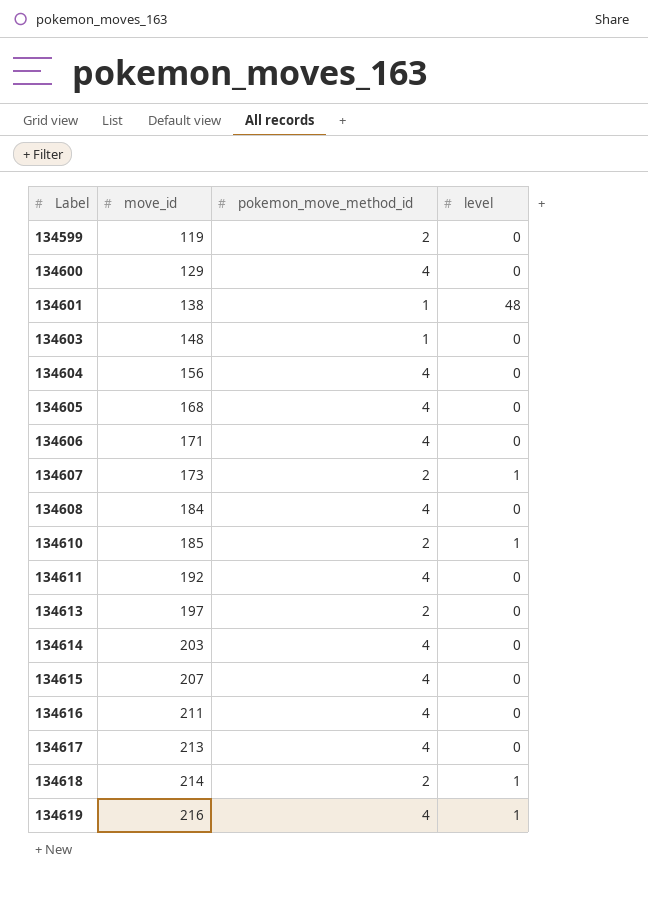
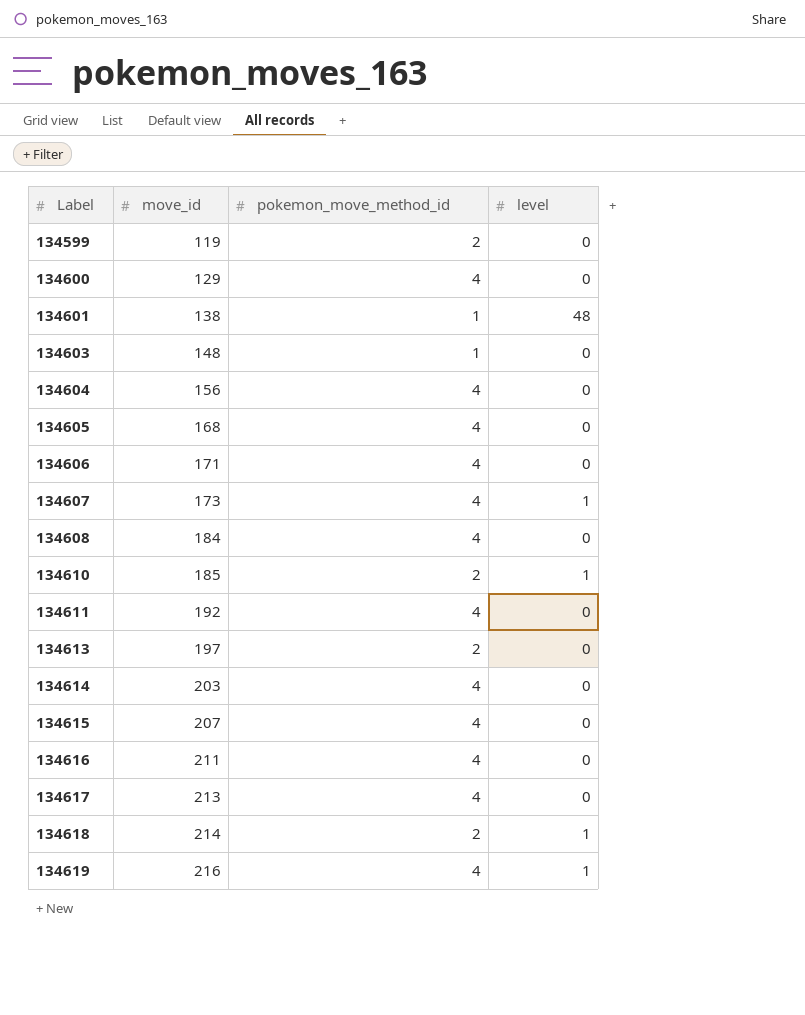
134607 | pokemon_move_method_id: 2 -> 4

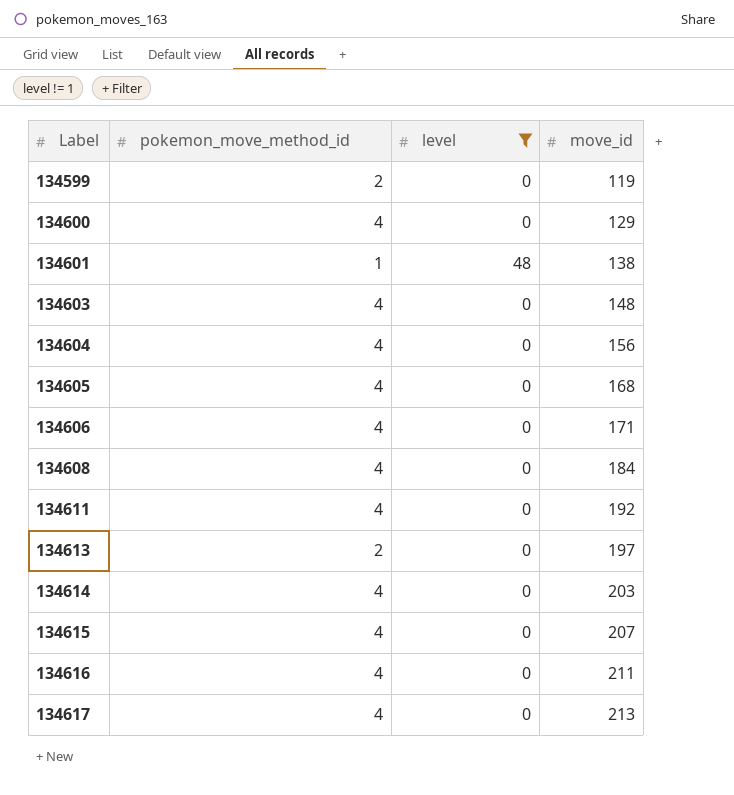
filter: none -> level != 1
column move_id | position: 2 -> 4
134603 | pokemon_move_method_id: 1 -> 4

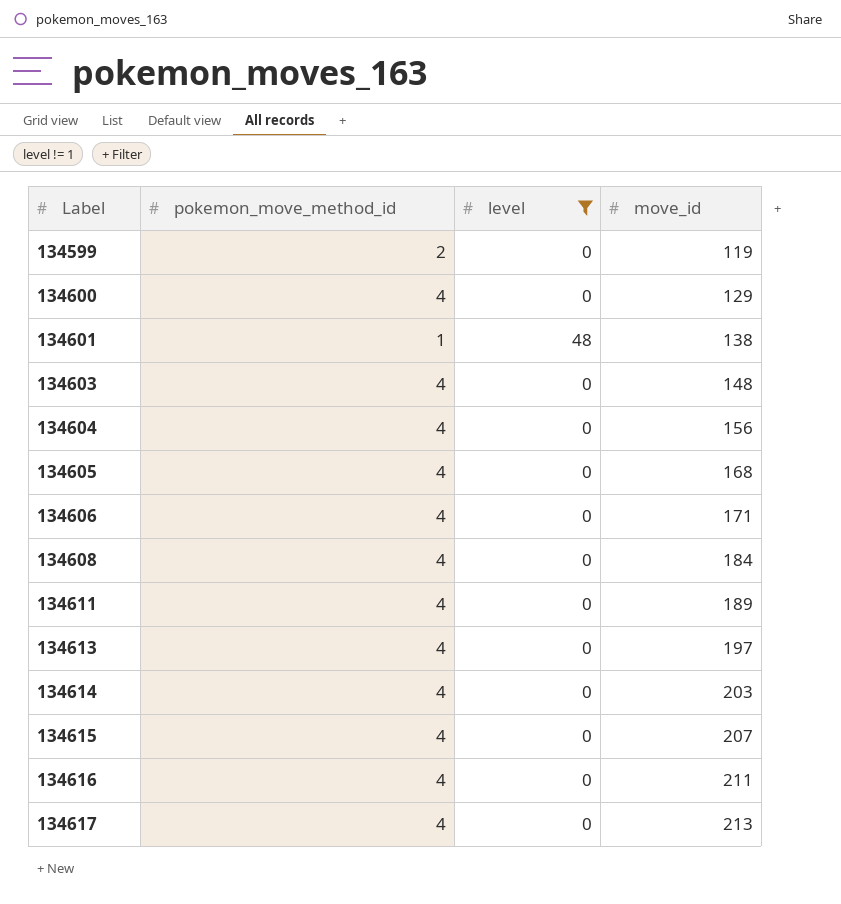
134611 | move_id: 192 -> 189
134613 | pokemon_move_method_id: 2 -> 4

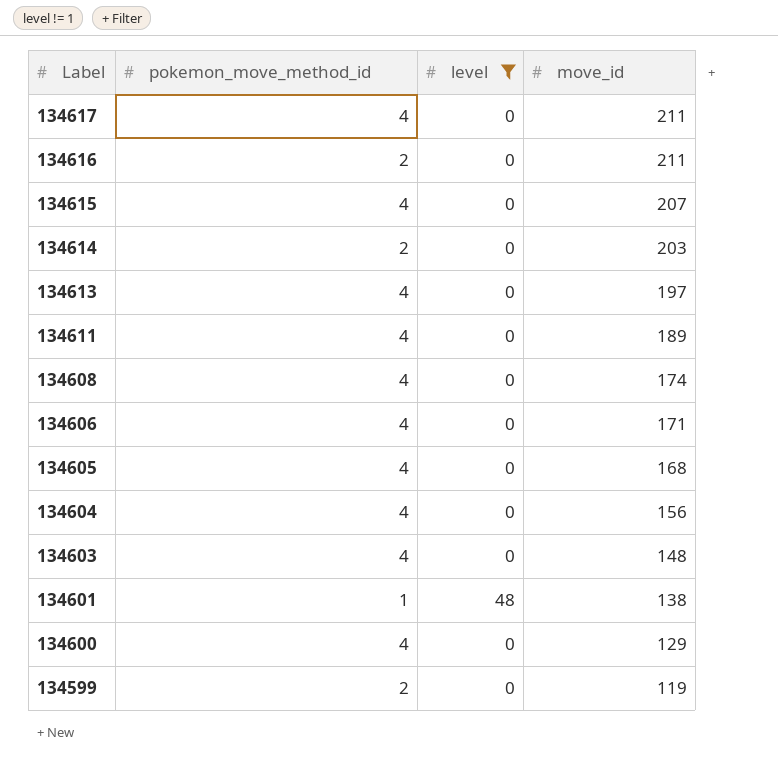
row order: Label ascending -> Label descending
134617 | move_id: 213 -> 211
134616 | pokemon_move_method_id: 4 -> 2
134614 | pokemon_move_method_id: 4 -> 2
134608 | move_id: 184 -> 174

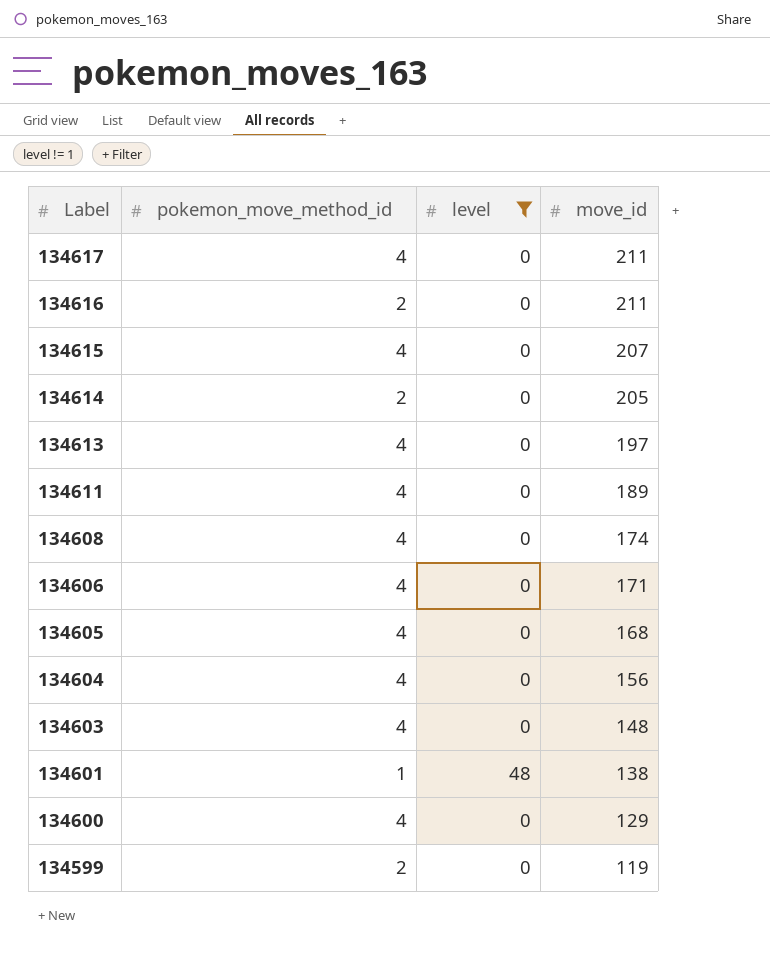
134614 | move_id: 203 -> 205

